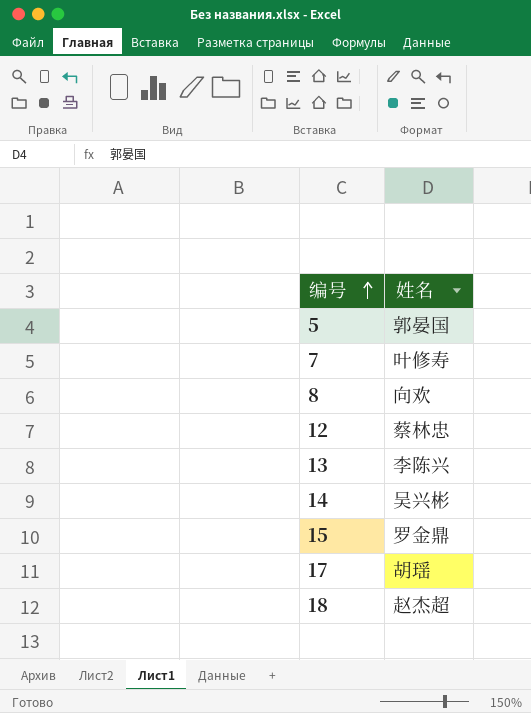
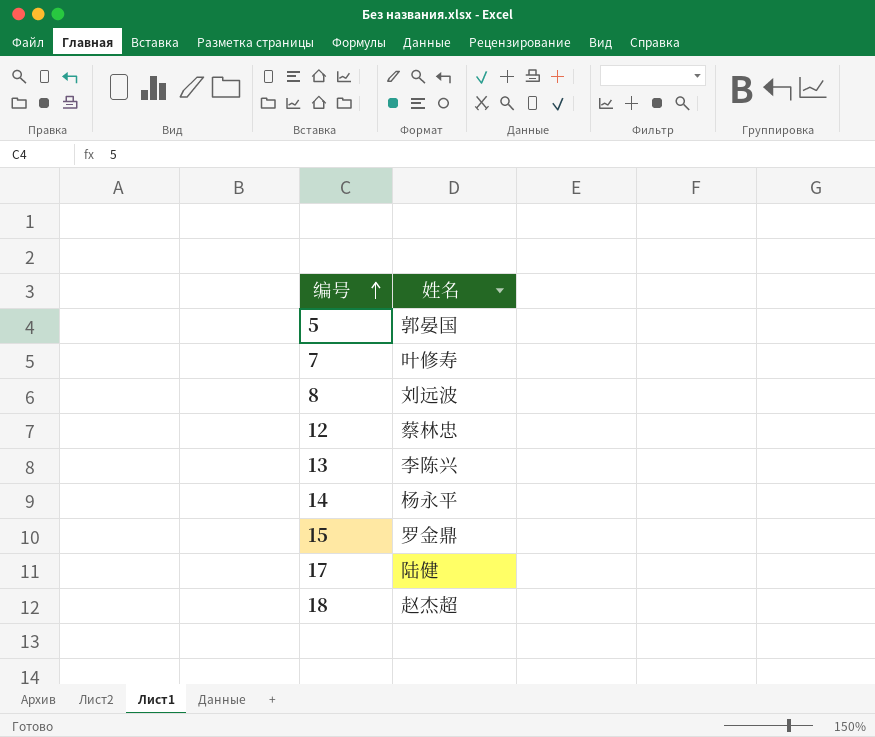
8 | 姓名: 向欢 -> 刘远波
14 | 姓名: 吴兴彬 -> 杨永平
17 | 姓名: 胡瑶 -> 陆健

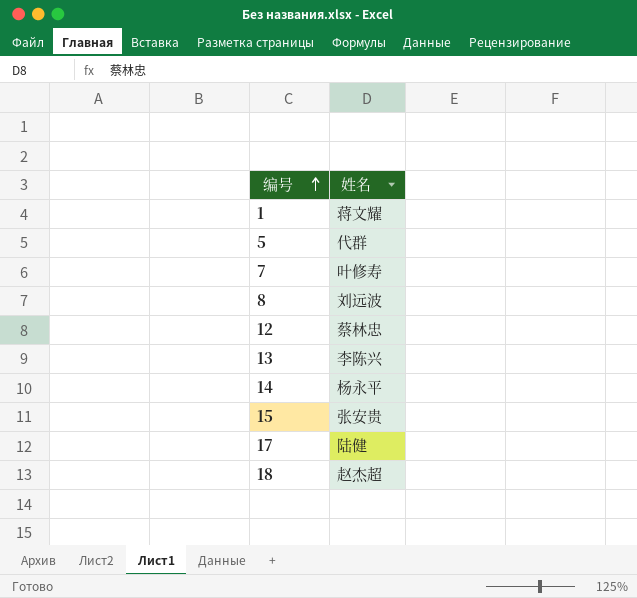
row 1: none -> 蒋文耀
5 | 姓名: 郭晏国 -> 代群
15 | 姓名: 罗金鼎 -> 张安贵

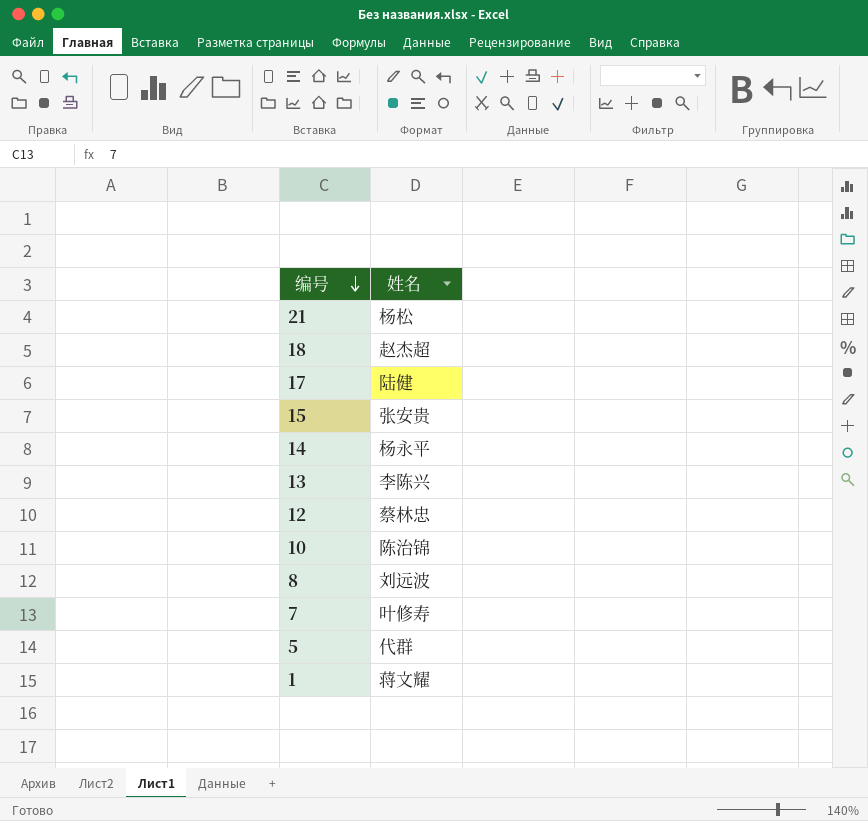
row order: 编号 ascending -> 编号 descending
row 21: none -> 杨松
row 10: none -> 陈治锦

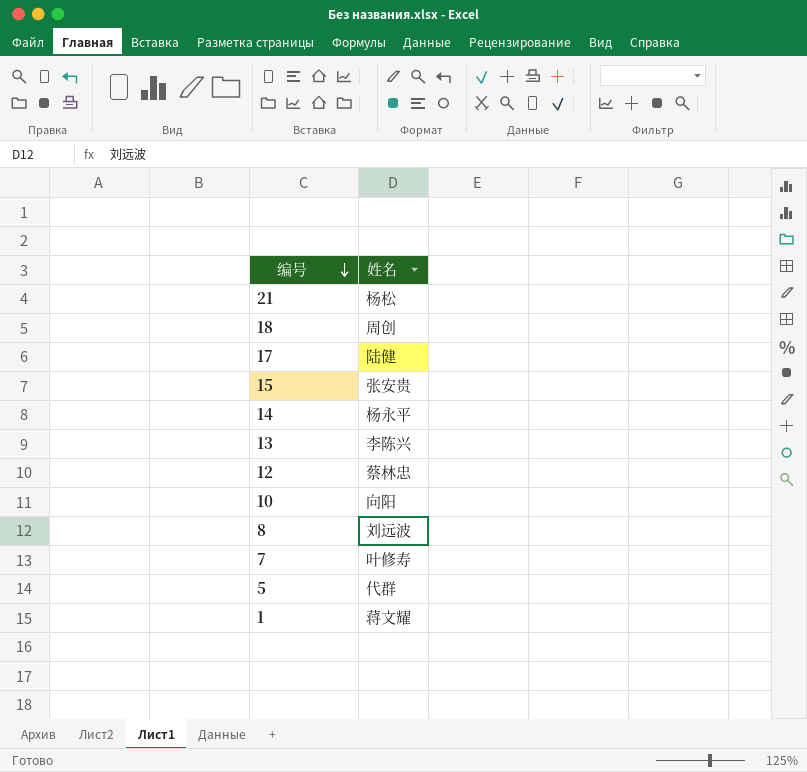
18 | 姓名: 赵杰超 -> 周创
10 | 姓名: 陈治锦 -> 向阳

